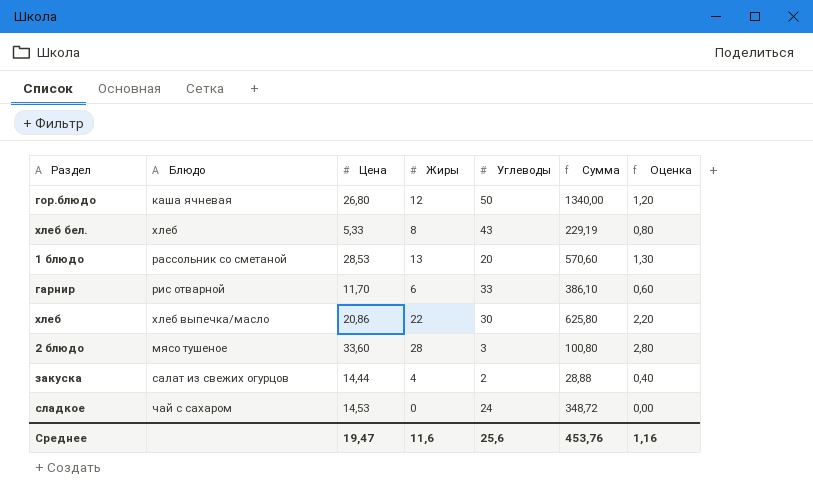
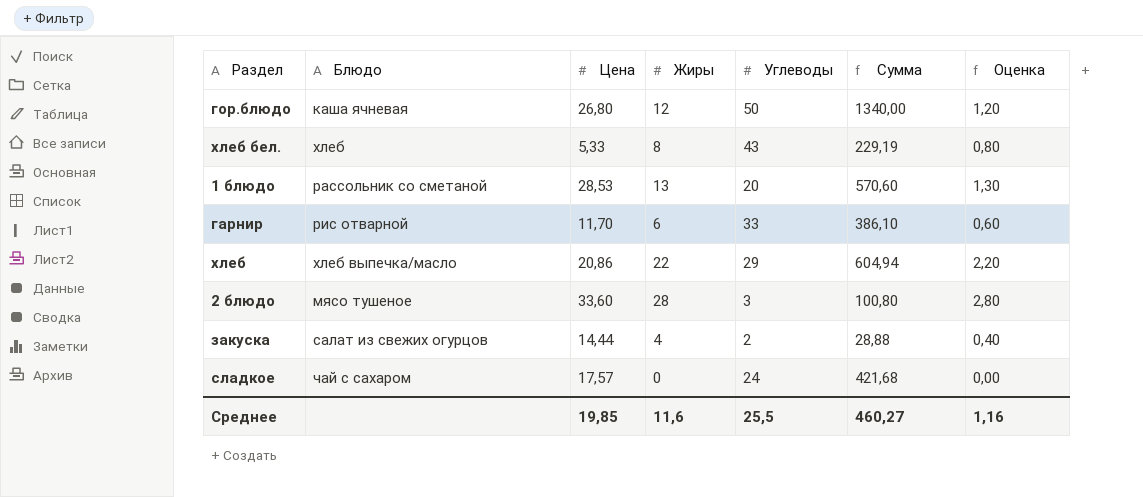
хлеб | Углеводы: 30 -> 29
хлеб | Сумма: 625,80 -> 604,94
сладкое | Цена: 14,53 -> 17,57
сладкое | Сумма: 348,72 -> 421,68
Среднее | Цена: 19,47 -> 19,85
Среднее | Углеводы: 25,6 -> 25,5
Среднее | Сумма: 453,76 -> 460,27

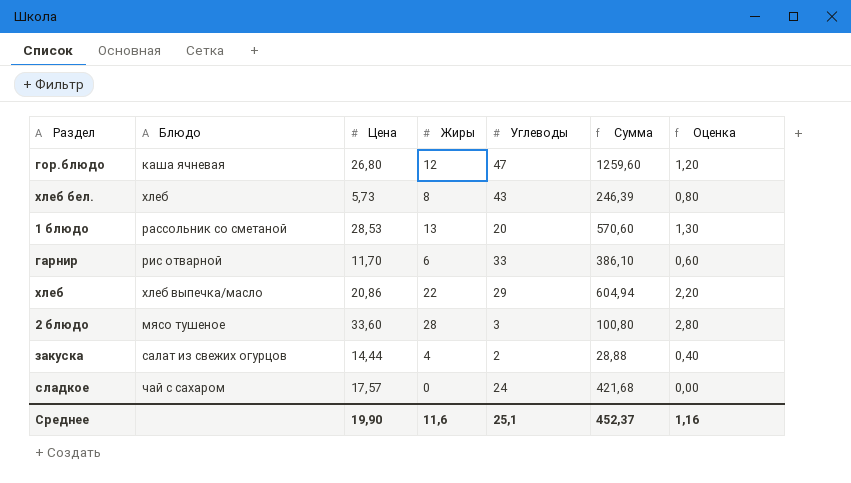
гор.блюдо | Углеводы: 50 -> 47
гор.блюдо | Сумма: 1340,00 -> 1259,60
хлеб бел. | Цена: 5,33 -> 5,73
хлеб бел. | Сумма: 229,19 -> 246,39
Среднее | Цена: 19,85 -> 19,90
Среднее | Углеводы: 25,5 -> 25,1
Среднее | Сумма: 460,27 -> 452,37

